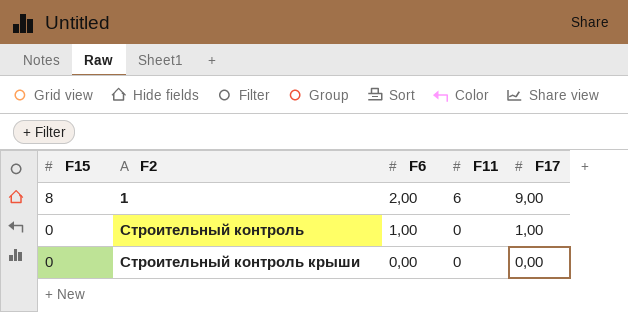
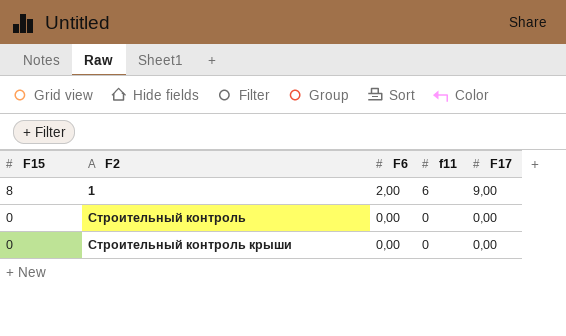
column name: F11 -> f11
Строительный контроль | F6: 1,00 -> 0,00
Строительный контроль | F17: 1,00 -> 0,00

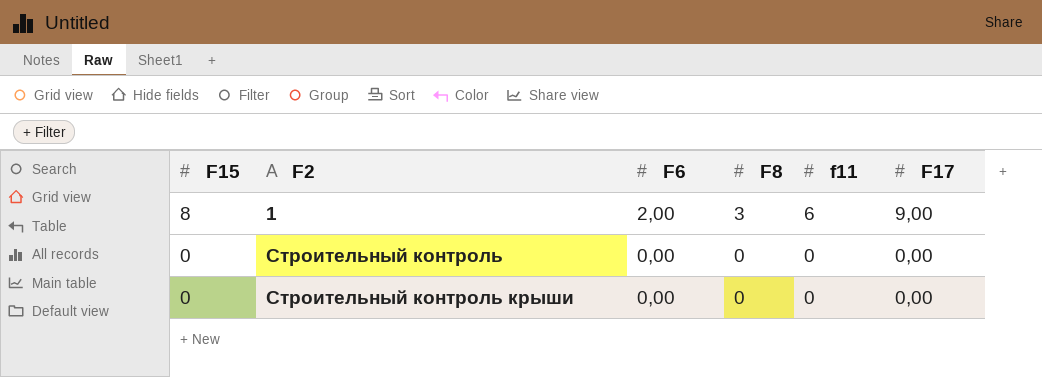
column F8 | position: none -> 4

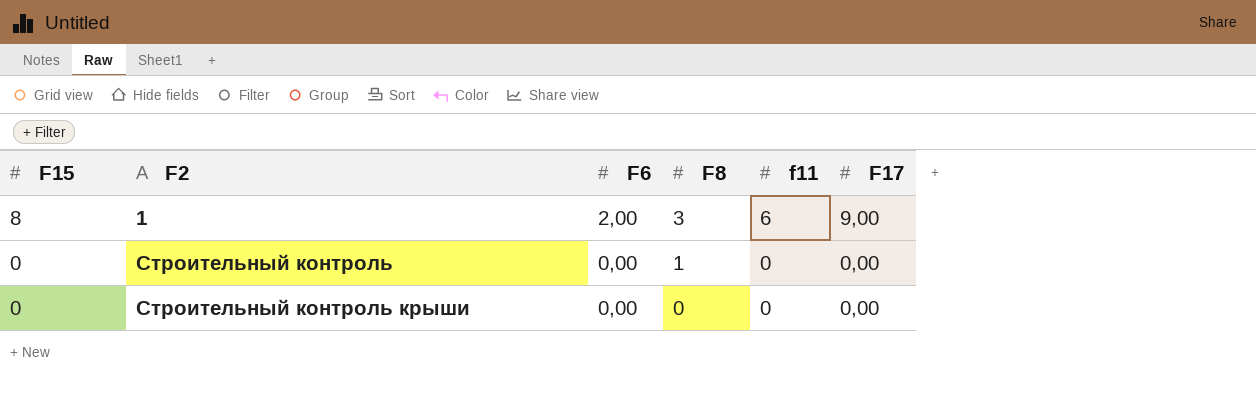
Строительный контроль | F8: 0 -> 1

